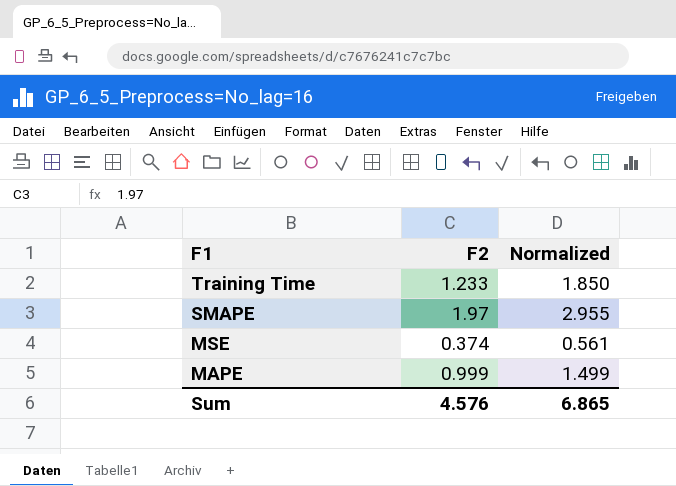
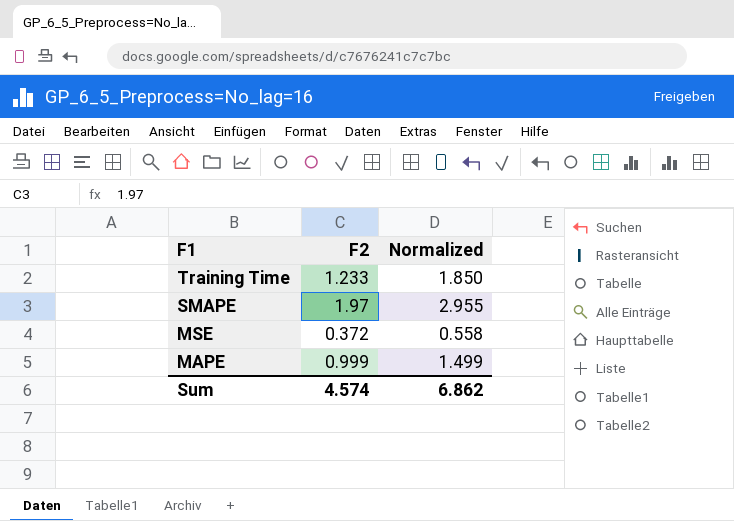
MSE | F2: 0.374 -> 0.372
MSE | Normalized: 0.561 -> 0.558
Sum | F2: 4.576 -> 4.574
Sum | Normalized: 6.865 -> 6.862

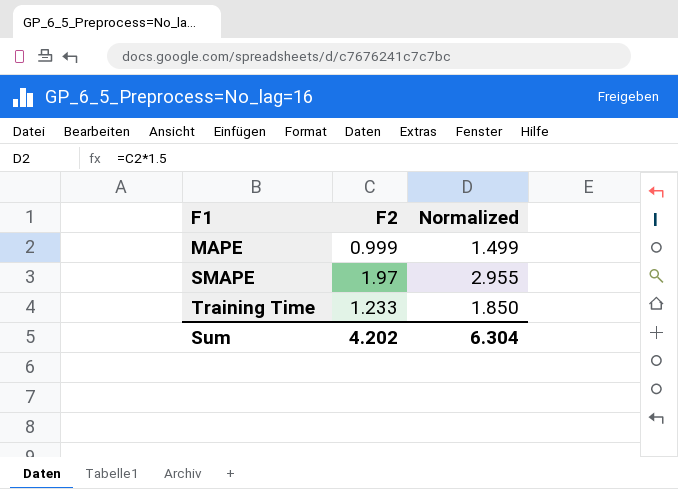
row order: F1 descending -> F1 ascending
row MSE: 0.372 | 0.558 -> none
Sum | F2: 4.574 -> 4.202
Sum | Normalized: 6.862 -> 6.304

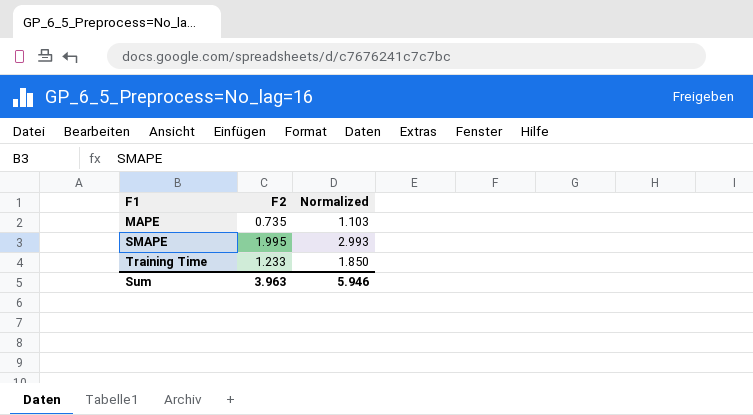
MAPE | F2: 0.999 -> 0.735
MAPE | Normalized: 1.499 -> 1.103
SMAPE | F2: 1.97 -> 1.995
SMAPE | Normalized: 2.955 -> 2.993
Sum | F2: 4.202 -> 3.963
Sum | Normalized: 6.304 -> 5.946

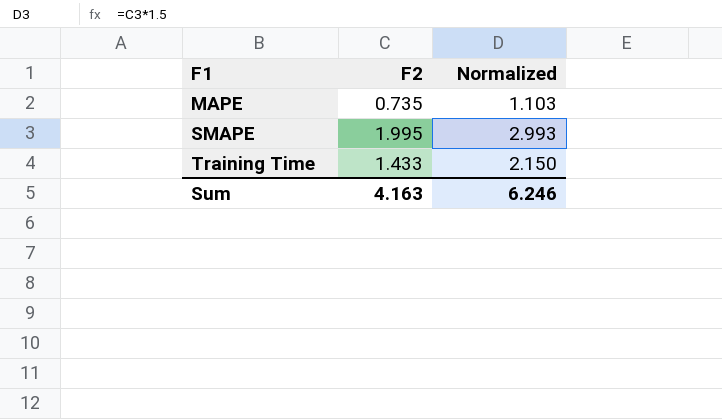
Training Time | F2: 1.233 -> 1.433
Training Time | Normalized: 1.850 -> 2.150
Sum | F2: 3.963 -> 4.163
Sum | Normalized: 5.946 -> 6.246

